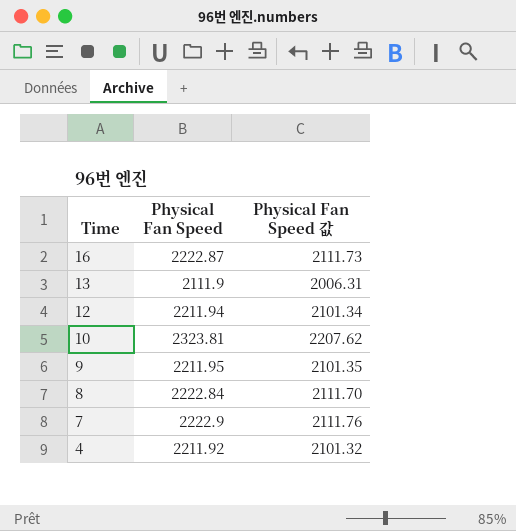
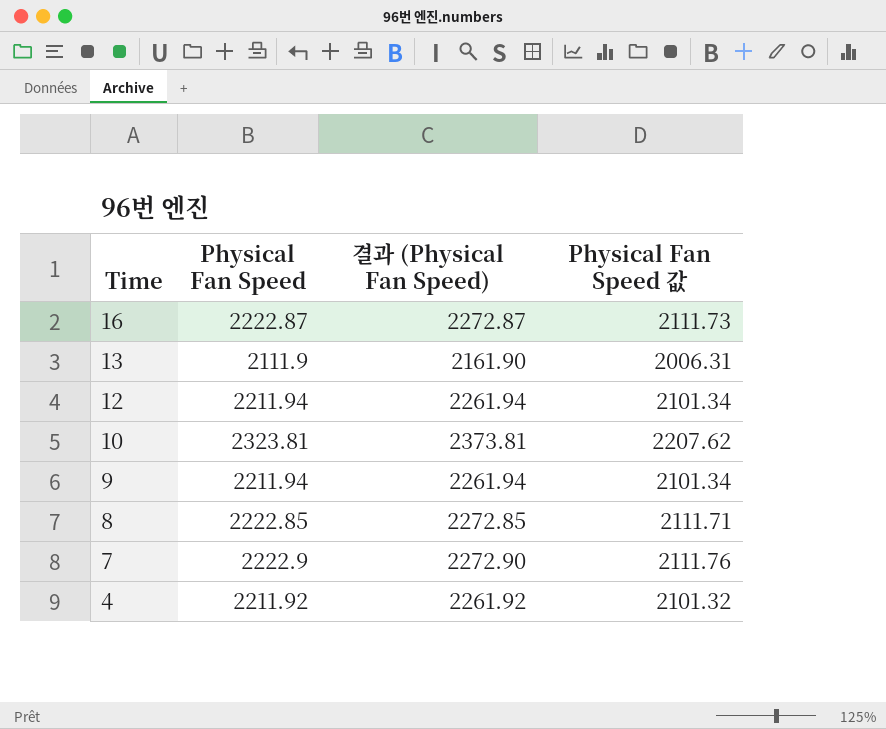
column 결과 (Physical Fan Speed) | formula: none -> [Physical Fan Speed] + 50
9 | Physical Fan Speed: 2211.95 -> 2211.94
9 | Physical Fan Speed 값: 2101.35 -> 2101.34
8 | Physical Fan Speed: 2222.84 -> 2222.85
8 | Physical Fan Speed 값: 2111.70 -> 2111.71

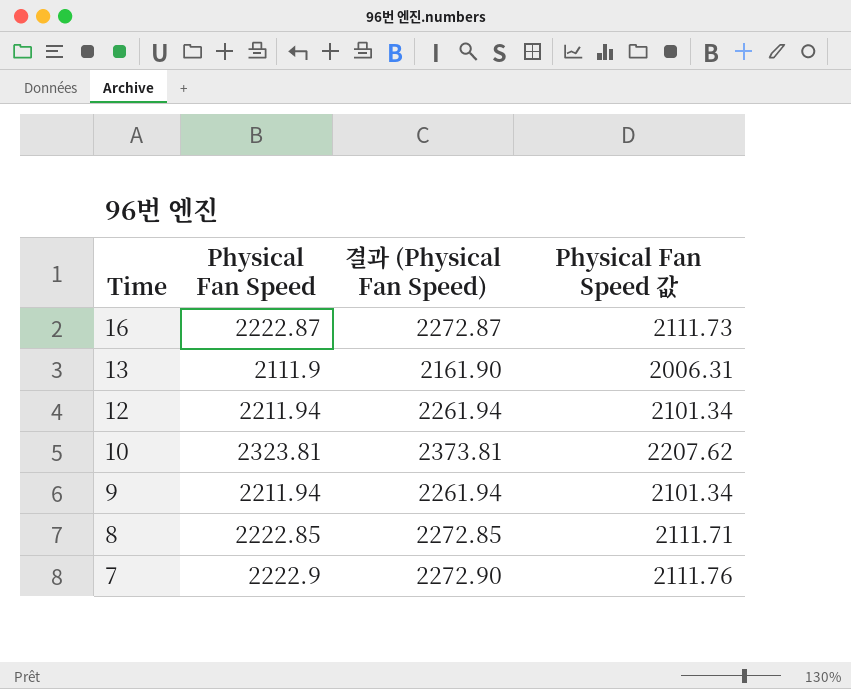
row 4: 2211.92 | 2261.92 | 2101.32 -> none

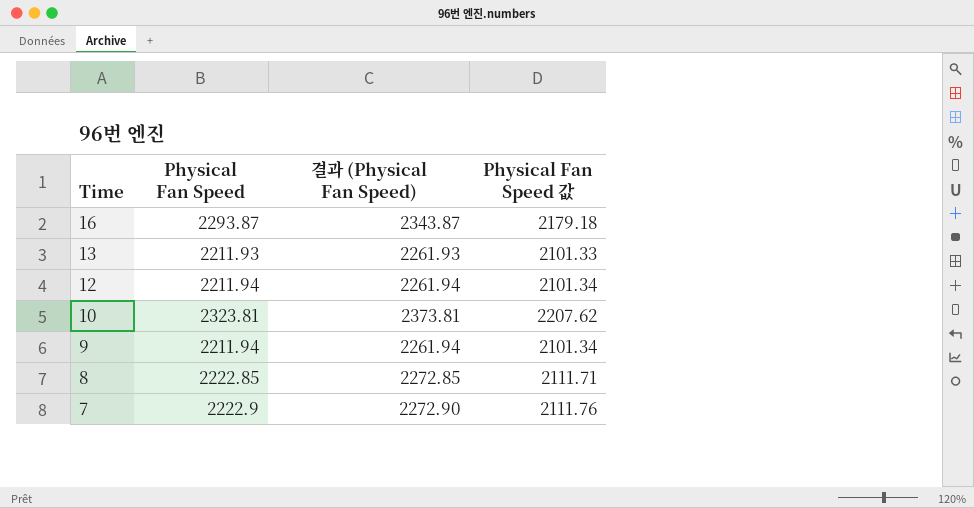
16 | Physical Fan Speed: 2222.87 -> 2293.87
16 | 결과 (Physical Fan Speed): 2272.87 -> 2343.87
16 | Physical Fan Speed 값: 2111.73 -> 2179.18
13 | Physical Fan Speed: 2111.9 -> 2211.93
13 | 결과 (Physical Fan Speed): 2161.90 -> 2261.93
13 | Physical Fan Speed 값: 2006.31 -> 2101.33

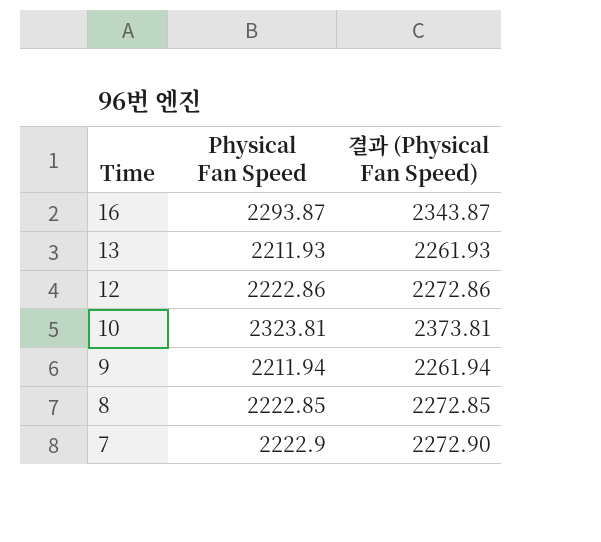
column Physical Fan Speed 값 | formula: [Physical Fan Speed] * 0.95 -> none
12 | Physical Fan Speed: 2211.94 -> 2222.86
12 | 결과 (Physical Fan Speed): 2261.94 -> 2272.86

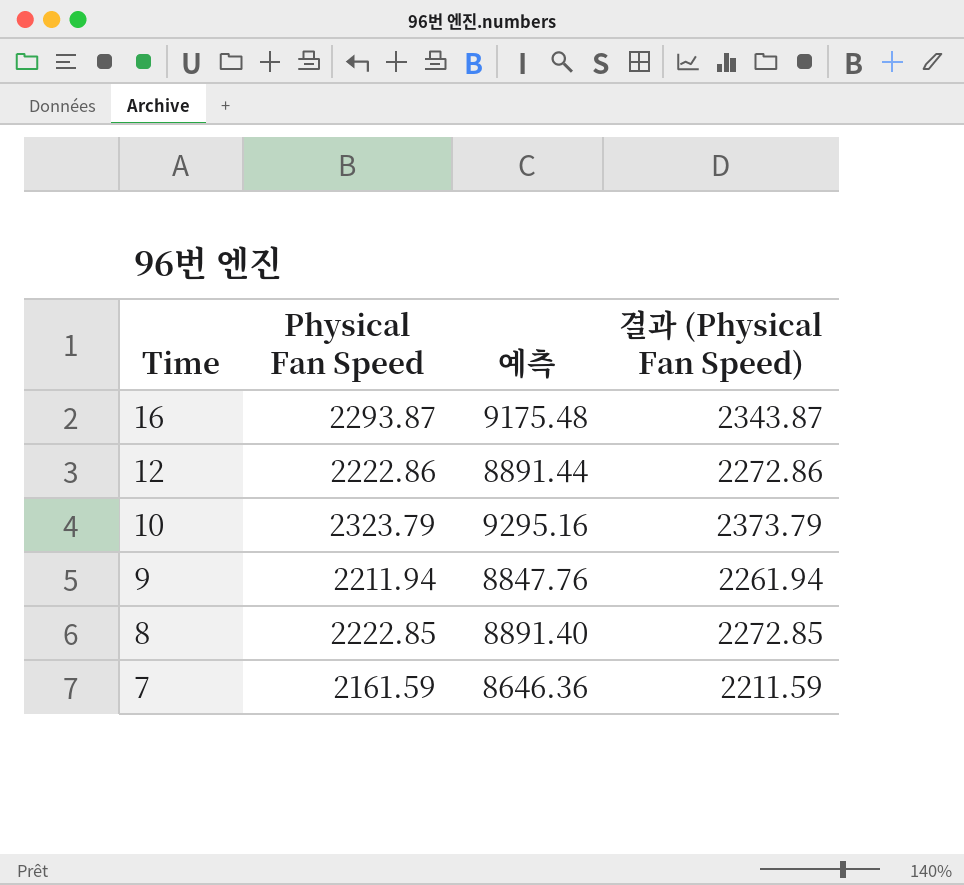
column 예측 | formula: none -> [Physical Fan Speed] * 4
row 13: 2211.93 | 2261.93 -> none
10 | Physical Fan Speed: 2323.81 -> 2323.79
10 | 결과 (Physical Fan Speed): 2373.81 -> 2373.79
7 | Physical Fan Speed: 2222.9 -> 2161.59
7 | 결과 (Physical Fan Speed): 2272.90 -> 2211.59

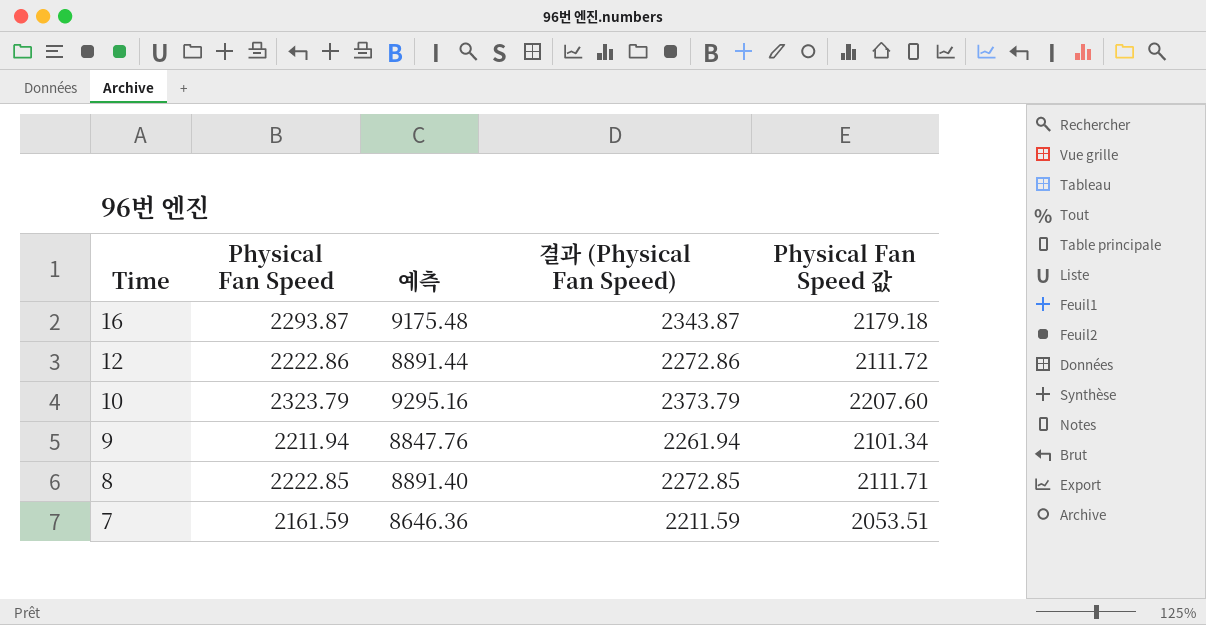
column Physical Fan Speed 값 | formula: none -> [Physical Fan Speed] * 0.95

